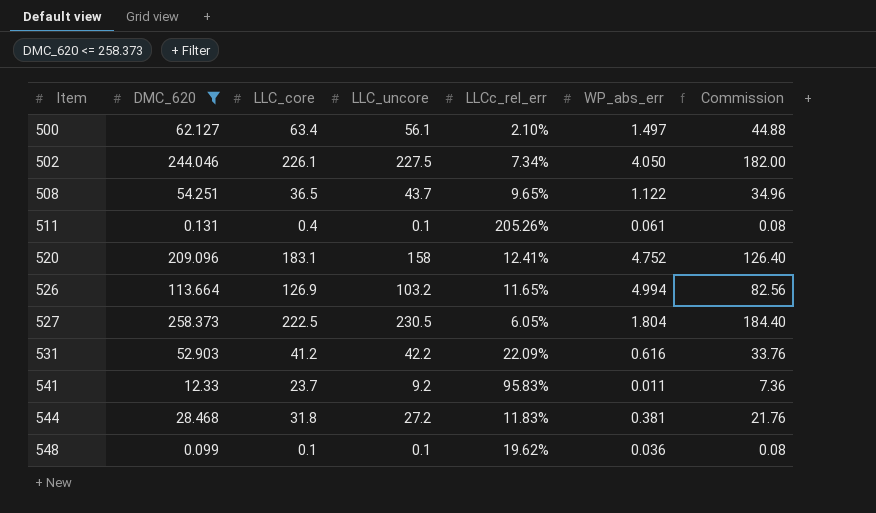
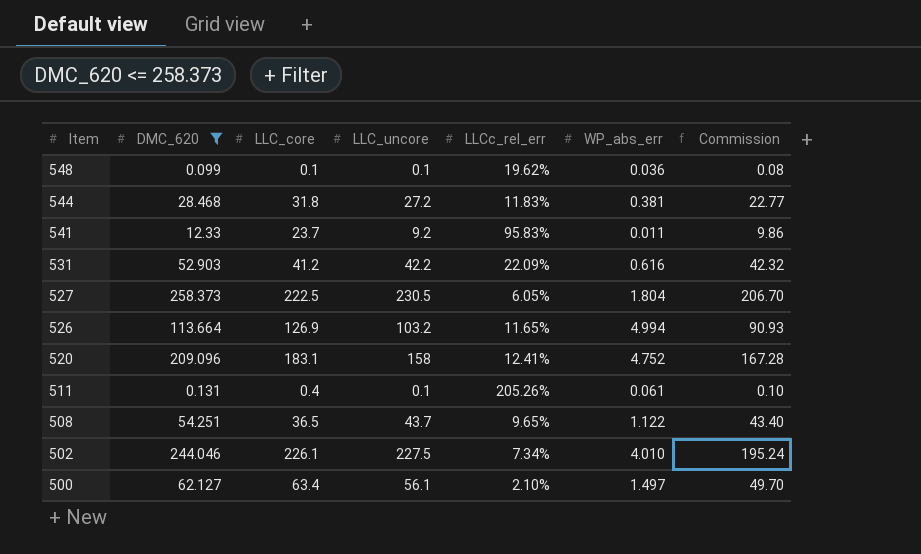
row order: Item ascending -> Item descending
column Commission | formula: [LLC_uncore] * 0.8 -> [DMC_620] * 0.8
502 | WP_abs_err: 4.050 -> 4.010

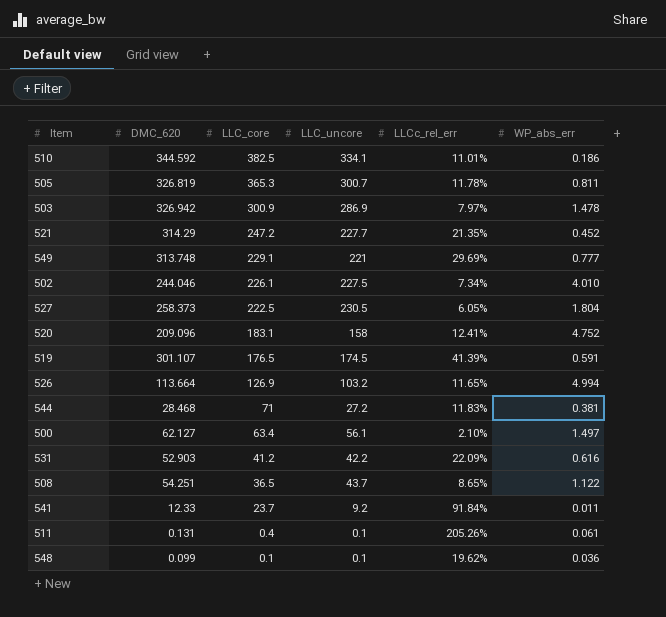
filter: DMC_620 <= 258.373 -> none
row order: Item descending -> LLC_core descending
column Commission | formula: [DMC_620] * 0.8 -> none
544 | LLC_core: 31.8 -> 71
508 | LLCc_rel_err: 9.65% -> 8.65%
541 | LLCc_rel_err: 95.83% -> 91.84%

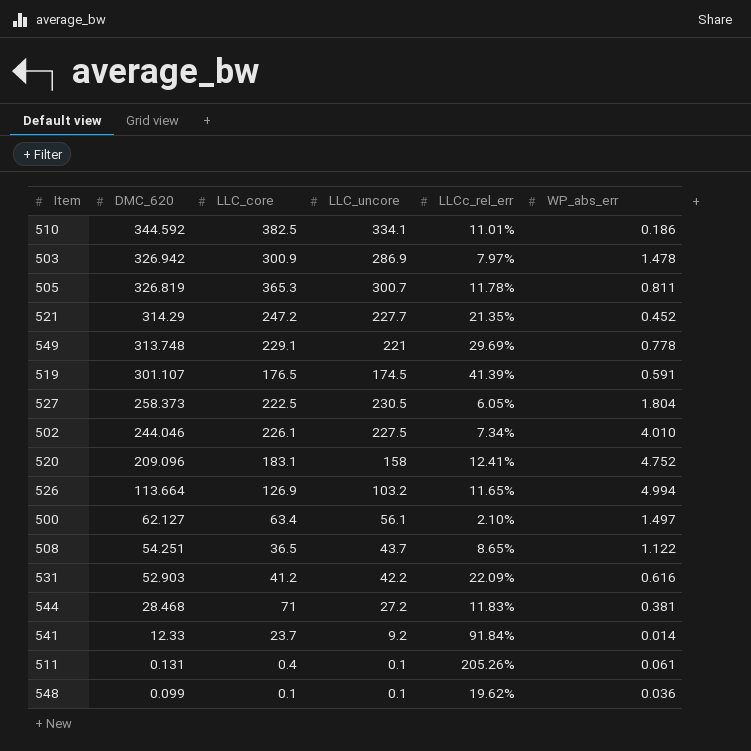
row order: LLC_core descending -> DMC_620 descending
549 | WP_abs_err: 0.777 -> 0.778
541 | WP_abs_err: 0.011 -> 0.014

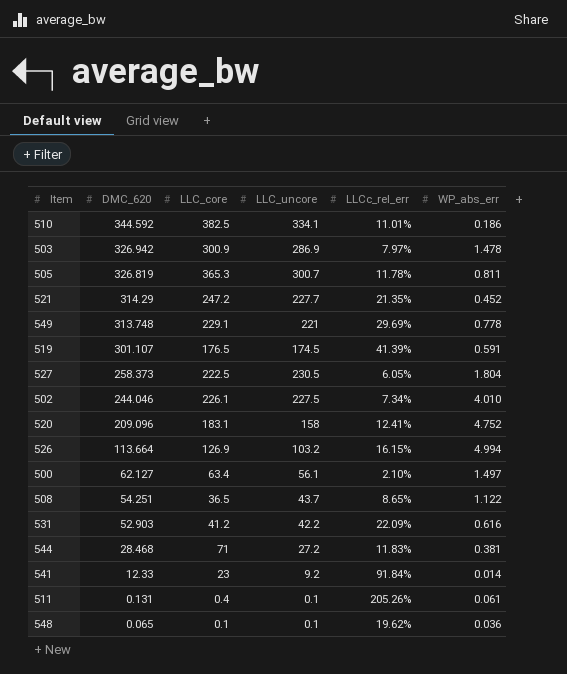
526 | LLCc_rel_err: 11.65% -> 16.15%
541 | LLC_core: 23.7 -> 23
548 | DMC_620: 0.099 -> 0.065

